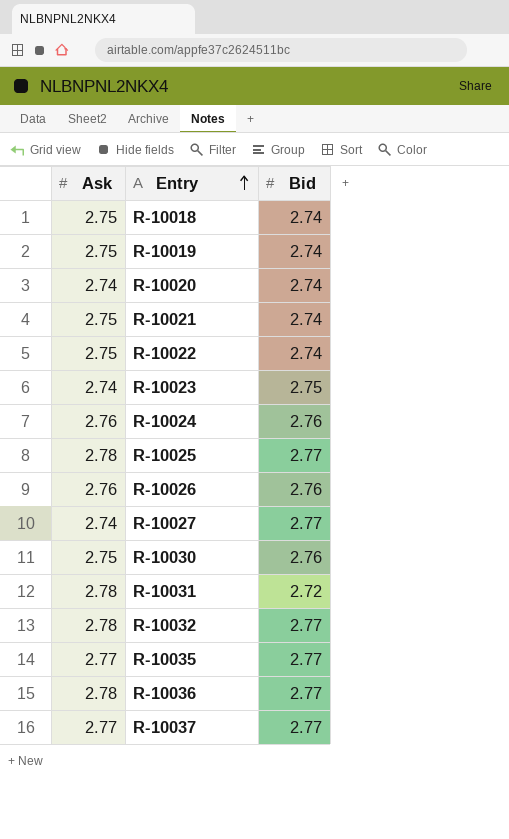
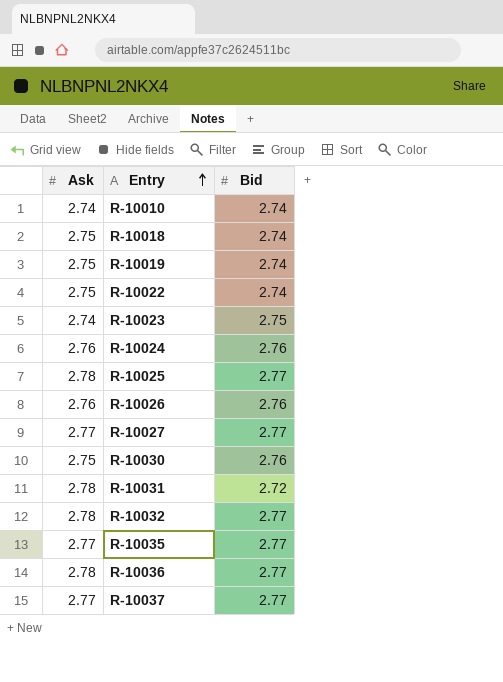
row R-10020: 2.74 | 2.74 -> none
row R-10021: 2.75 | 2.74 -> none
row R-10010: none -> 2.74 | 2.74
R-10027 | Ask: 2.74 -> 2.77

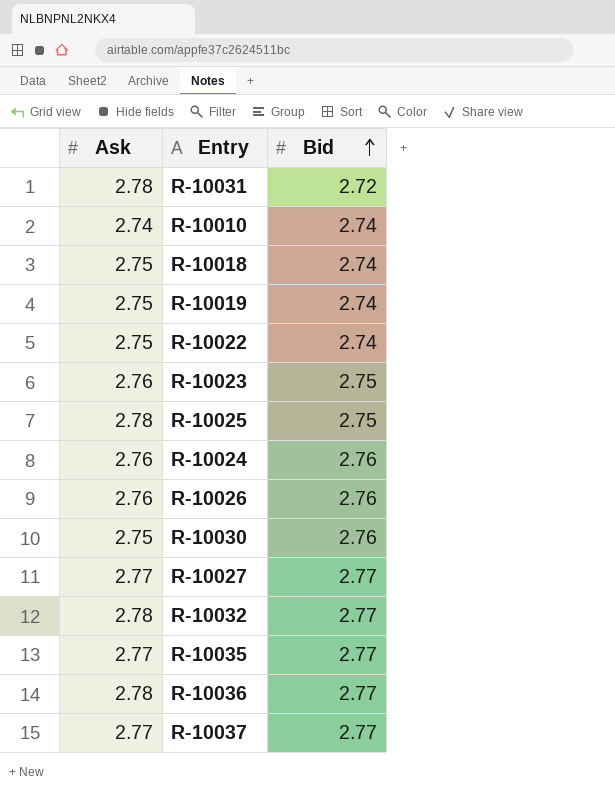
row order: Entry ascending -> Bid ascending
R-10023 | Ask: 2.74 -> 2.76
R-10025 | Bid: 2.77 -> 2.75

